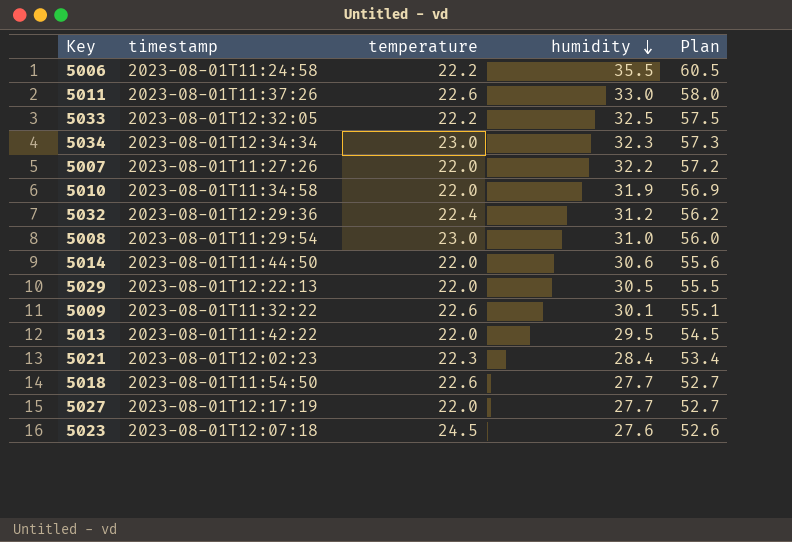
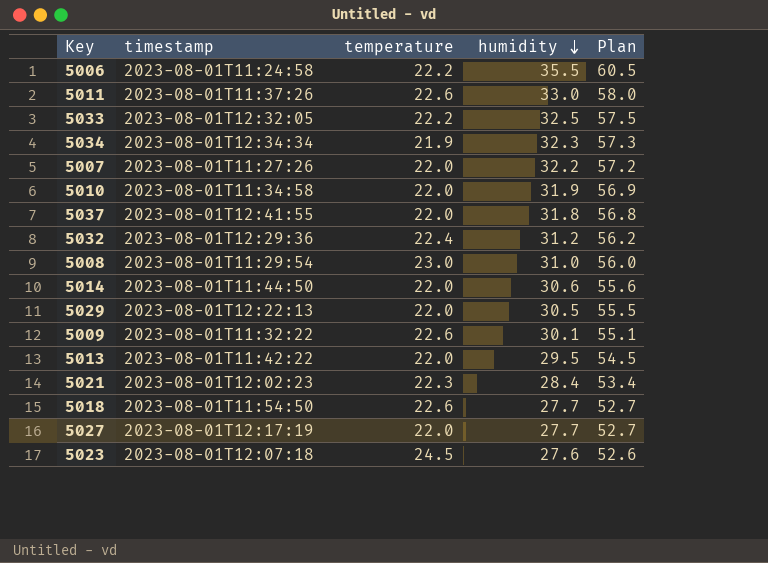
5034 | temperature: 23.0 -> 21.9
row 5037: none -> 2023-08-01T12:41:55 | 22.0 | 31.8 | 56.8

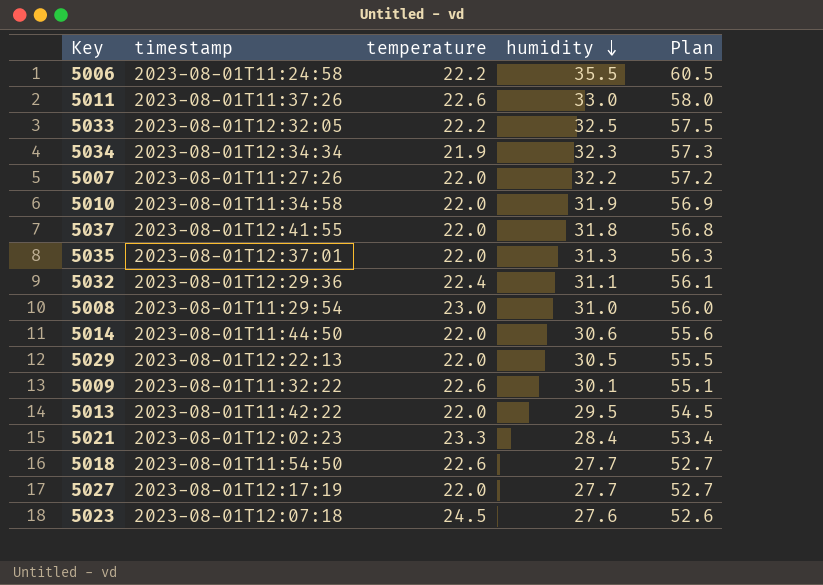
row 5035: none -> 2023-08-01T12:37:01 | 22.0 | 31.3 | 56.3
5032 | humidity: 31.2 -> 31.1
5032 | Plan: 56.2 -> 56.1
5021 | temperature: 22.3 -> 23.3

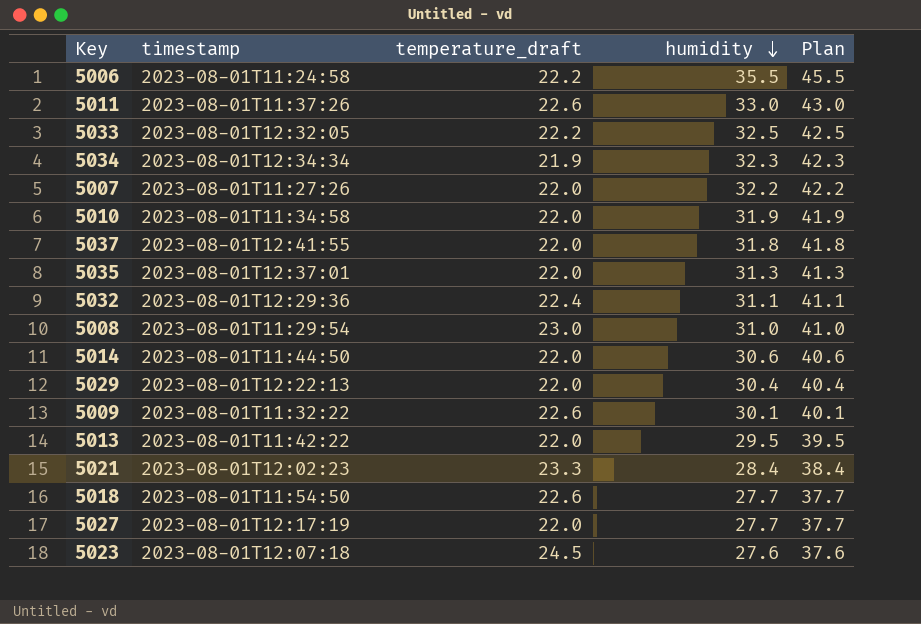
column name: temperature -> temperature_draft
column Plan | formula: [humidity] + 25 -> [humidity] + 10
5029 | humidity: 30.5 -> 30.4

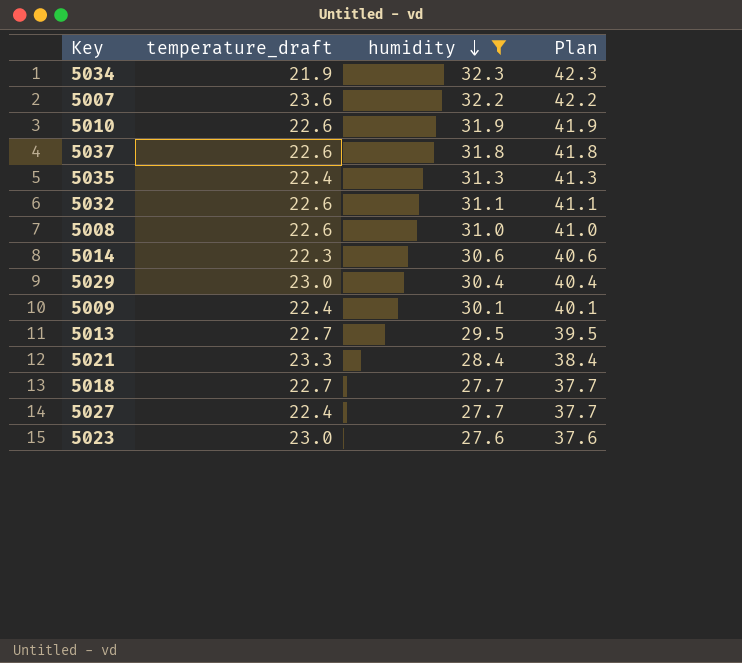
filter: none -> humidity <= 32.3
column timestamp | position: 2 -> none
5007 | temperature_draft: 22.0 -> 23.6
5010 | temperature_draft: 22.0 -> 22.6
5037 | temperature_draft: 22.0 -> 22.6
5035 | temperature_draft: 22.0 -> 22.4
5032 | temperature_draft: 22.4 -> 22.6
5008 | temperature_draft: 23.0 -> 22.6
5014 | temperature_draft: 22.0 -> 22.3
5029 | temperature_draft: 22.0 -> 23.0
5009 | temperature_draft: 22.6 -> 22.4
5013 | temperature_draft: 22.0 -> 22.7
5018 | temperature_draft: 22.6 -> 22.7
5027 | temperature_draft: 22.0 -> 22.4
5023 | temperature_draft: 24.5 -> 23.0

